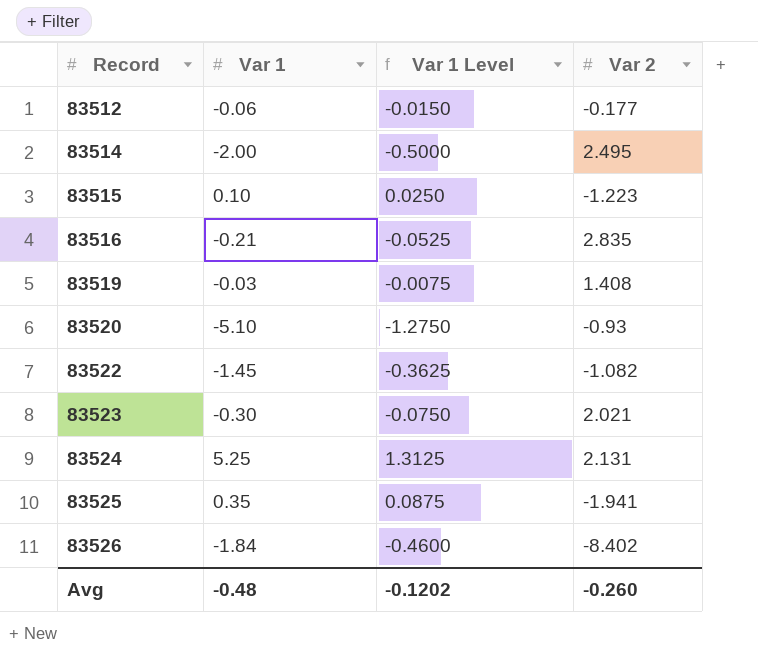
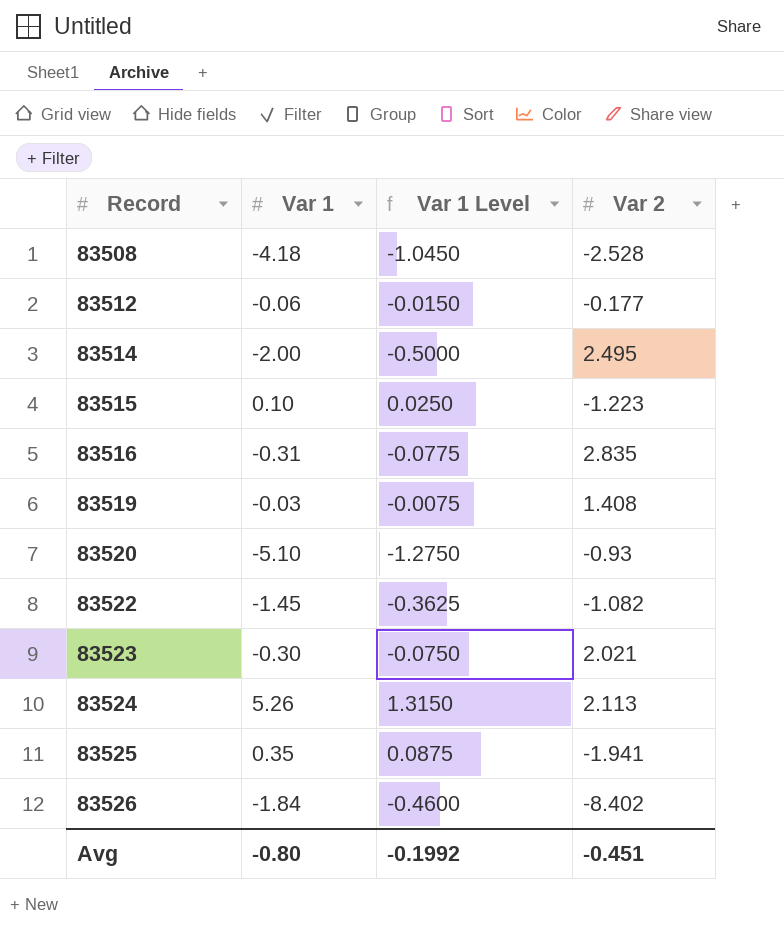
row 83508: none -> -4.18 | -1.0450 | -2.528
83516 | Var 1: -0.21 -> -0.31
83516 | Var 1 Level: -0.0525 -> -0.0775
83524 | Var 1: 5.25 -> 5.26
83524 | Var 1 Level: 1.3125 -> 1.3150
83524 | Var 2: 2.131 -> 2.113
Avg | Var 1: -0.48 -> -0.80
Avg | Var 1 Level: -0.1202 -> -0.1992
Avg | Var 2: -0.260 -> -0.451

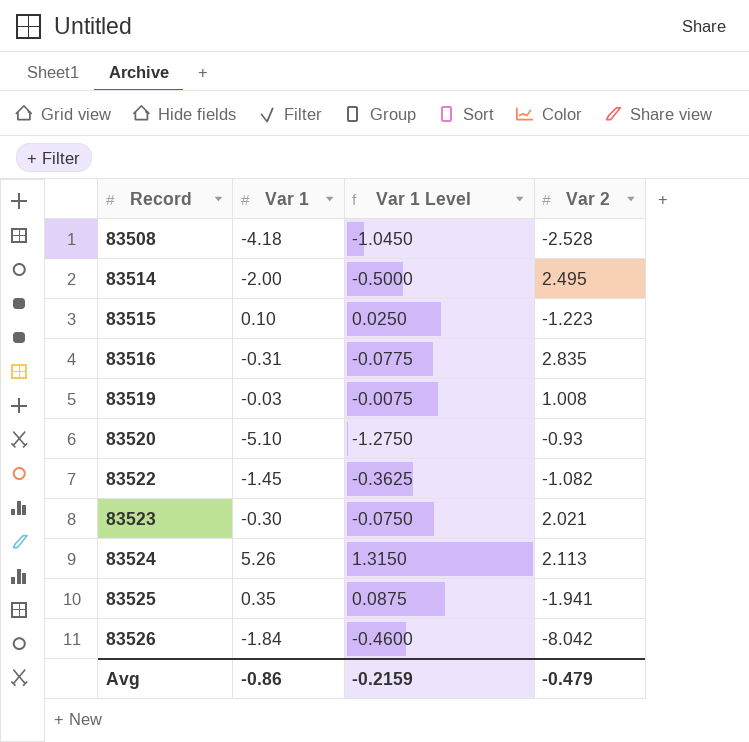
row 83512: -0.06 | -0.0150 | -0.177 -> none
83519 | Var 2: 1.408 -> 1.008
83526 | Var 2: -8.402 -> -8.042
Avg | Var 1: -0.80 -> -0.86
Avg | Var 1 Level: -0.1992 -> -0.2159
Avg | Var 2: -0.451 -> -0.479

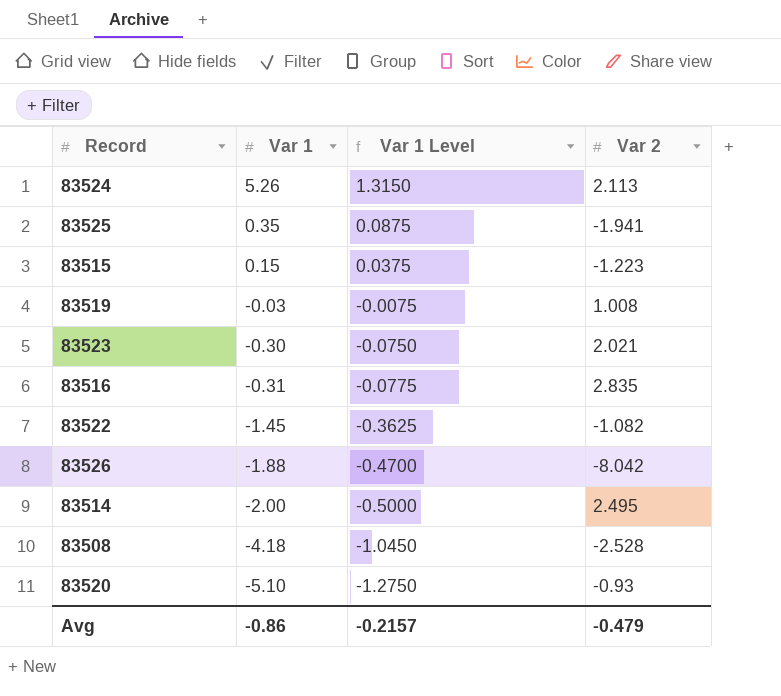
row order: Record ascending -> Var 1 descending
83515 | Var 1: 0.10 -> 0.15
83515 | Var 1 Level: 0.0250 -> 0.0375
83526 | Var 1: -1.84 -> -1.88
83526 | Var 1 Level: -0.4600 -> -0.4700
Avg | Var 1 Level: -0.2159 -> -0.2157

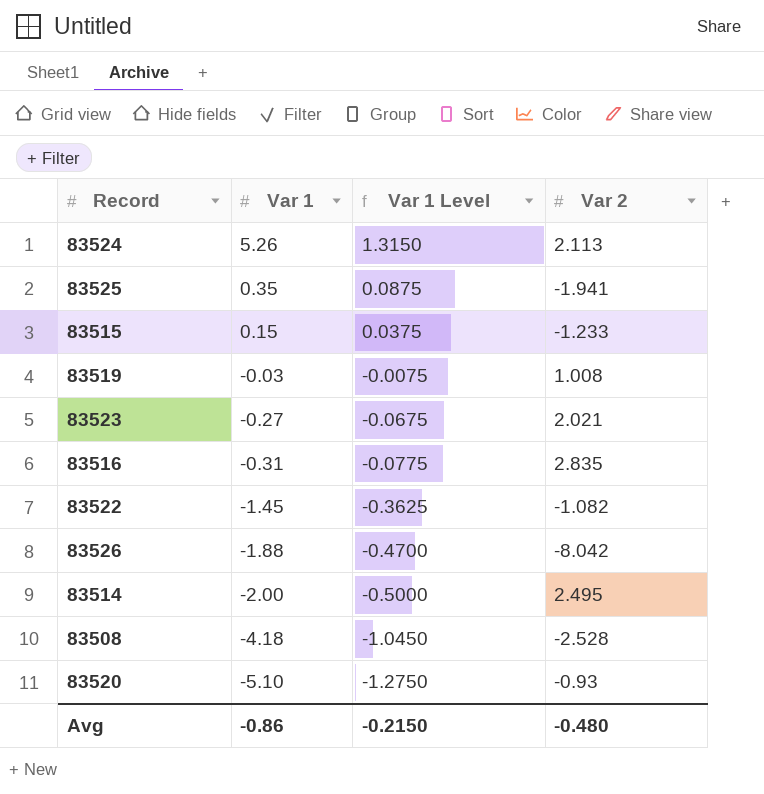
83515 | Var 2: -1.223 -> -1.233
83523 | Var 1: -0.30 -> -0.27
83523 | Var 1 Level: -0.0750 -> -0.0675
Avg | Var 1 Level: -0.2157 -> -0.2150
Avg | Var 2: -0.479 -> -0.480

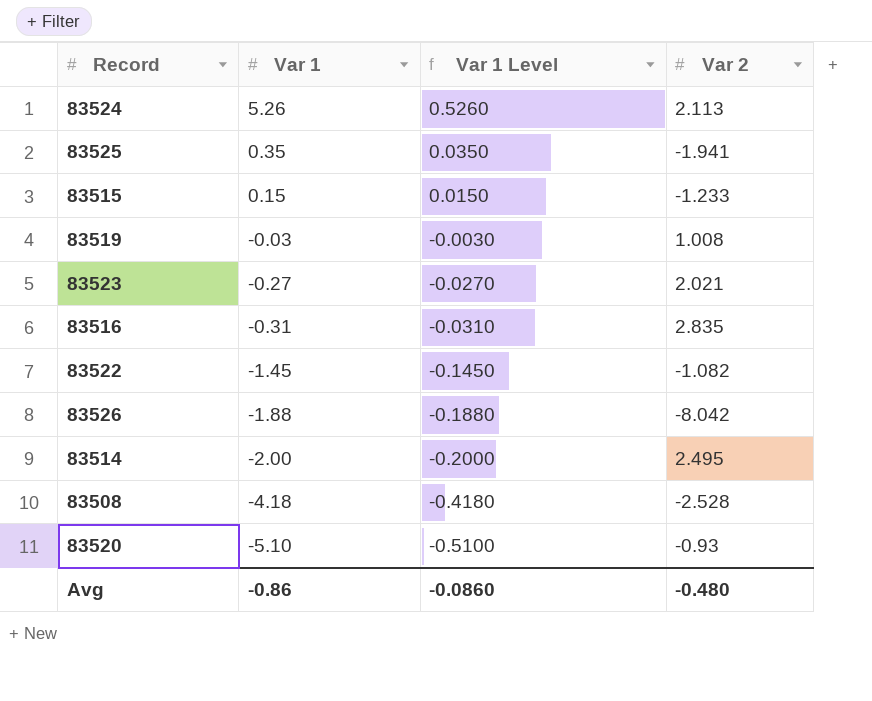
column Var 1 Level | formula: [Var 1] * 0.25 -> [Var 1] * 0.1
Avg | Var 1 Level: -0.2150 -> -0.0860

